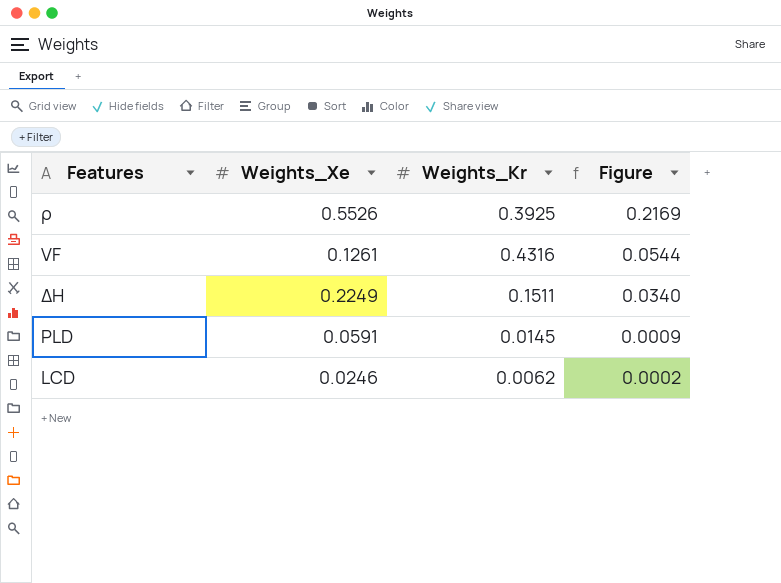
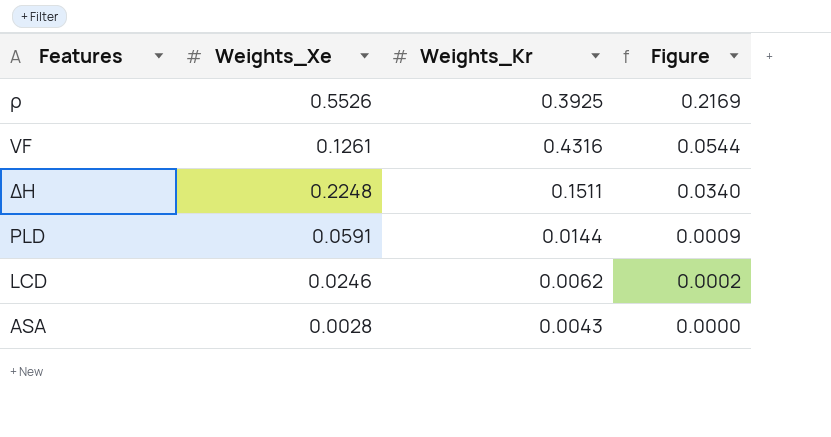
ΔH | Weights_Xe: 0.2249 -> 0.2248
PLD | Weights_Kr: 0.0145 -> 0.0144
row ASA: none -> 0.0028 | 0.0043 | 0.0000

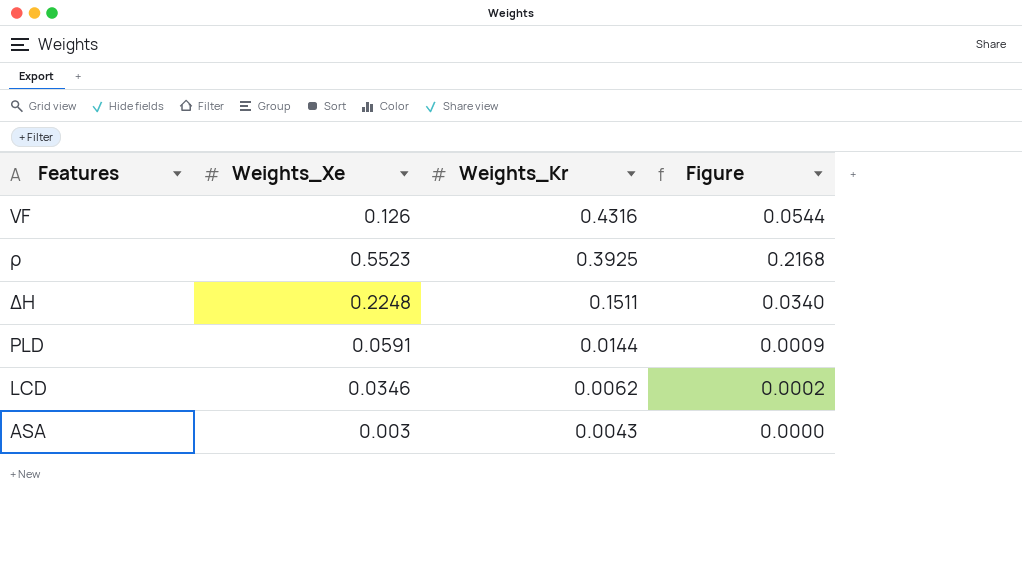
row order: Figure descending -> Weights_Kr descending
VF | Weights_Xe: 0.1261 -> 0.126
ρ | Weights_Xe: 0.5526 -> 0.5523
ρ | Figure: 0.2169 -> 0.2168
LCD | Weights_Xe: 0.0246 -> 0.0346
ASA | Weights_Xe: 0.0028 -> 0.003

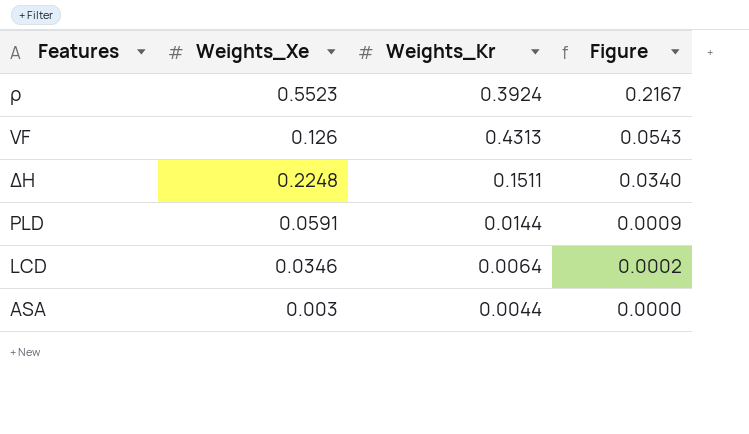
row order: Weights_Kr descending -> Figure descending
ρ | Weights_Kr: 0.3925 -> 0.3924
ρ | Figure: 0.2168 -> 0.2167
VF | Weights_Kr: 0.4316 -> 0.4313
VF | Figure: 0.0544 -> 0.0543
LCD | Weights_Kr: 0.0062 -> 0.0064
ASA | Weights_Kr: 0.0043 -> 0.0044

